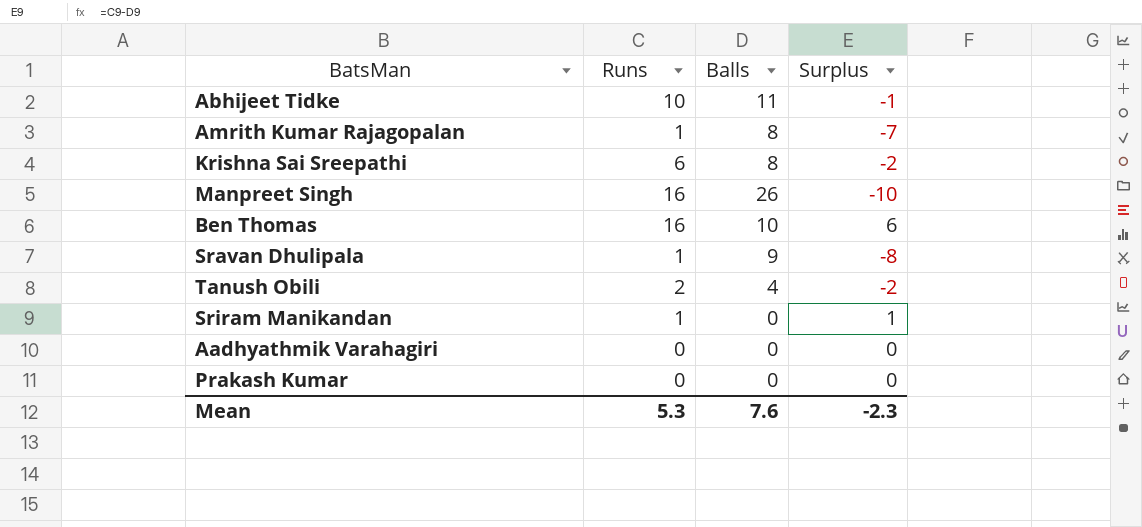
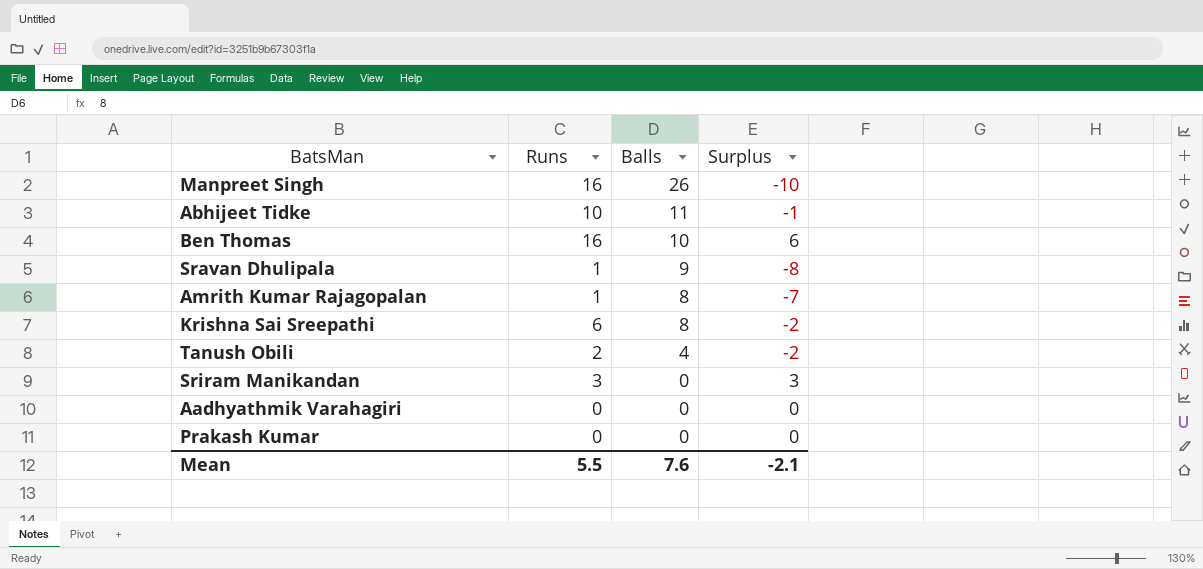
row order: none -> Balls descending
Sriram Manikandan | Runs: 1 -> 3
Sriram Manikandan | Surplus: 1 -> 3
Mean | Runs: 5.3 -> 5.5
Mean | Surplus: -2.3 -> -2.1

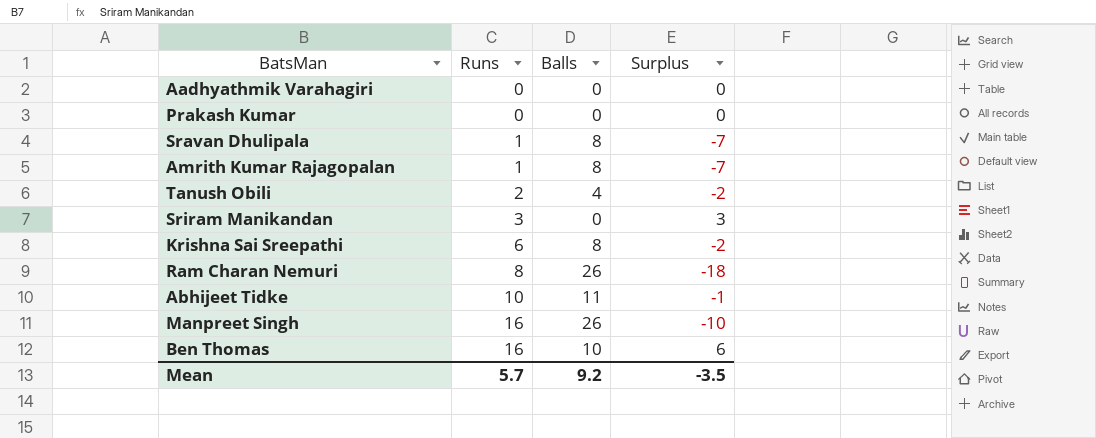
row order: Balls descending -> Runs ascending
Sravan Dhulipala | Balls: 9 -> 8
Sravan Dhulipala | Surplus: -8 -> -7
row Ram Charan Nemuri: none -> 8 | 26 | -18
Mean | Runs: 5.5 -> 5.7
Mean | Balls: 7.6 -> 9.2
Mean | Surplus: -2.1 -> -3.5

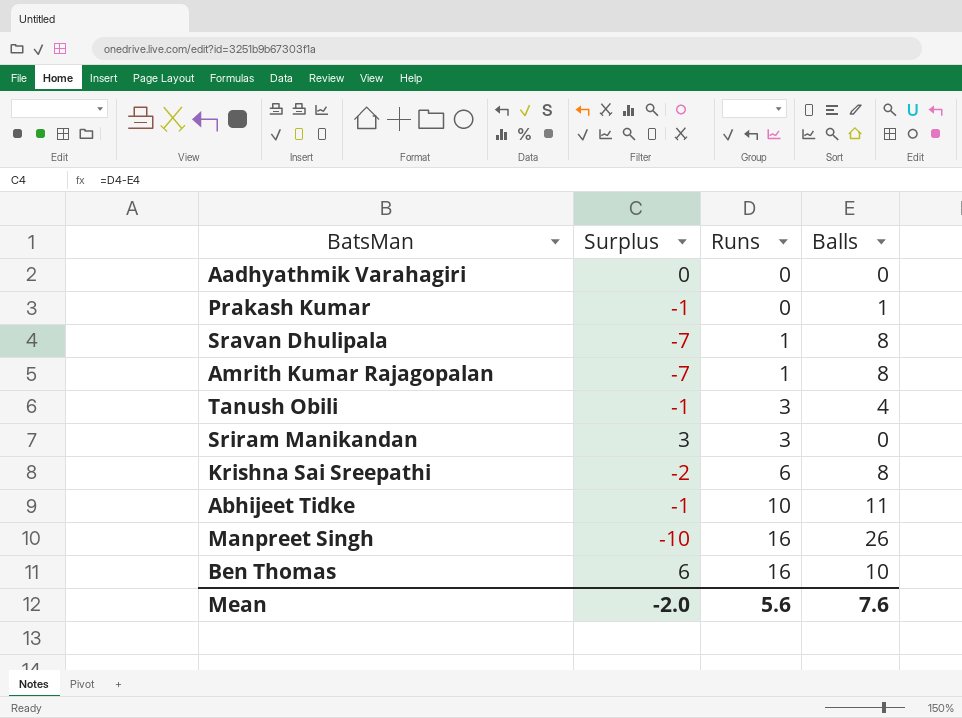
column Surplus | position: 4 -> 2
row Ram Charan Nemuri: 8 | 26 | -18 -> none
Prakash Kumar | Surplus: 0 -> -1
Prakash Kumar | Balls: 0 -> 1
Tanush Obili | Surplus: -2 -> -1
Tanush Obili | Runs: 2 -> 3
Mean | Surplus: -3.5 -> -2.0
Mean | Runs: 5.7 -> 5.6
Mean | Balls: 9.2 -> 7.6

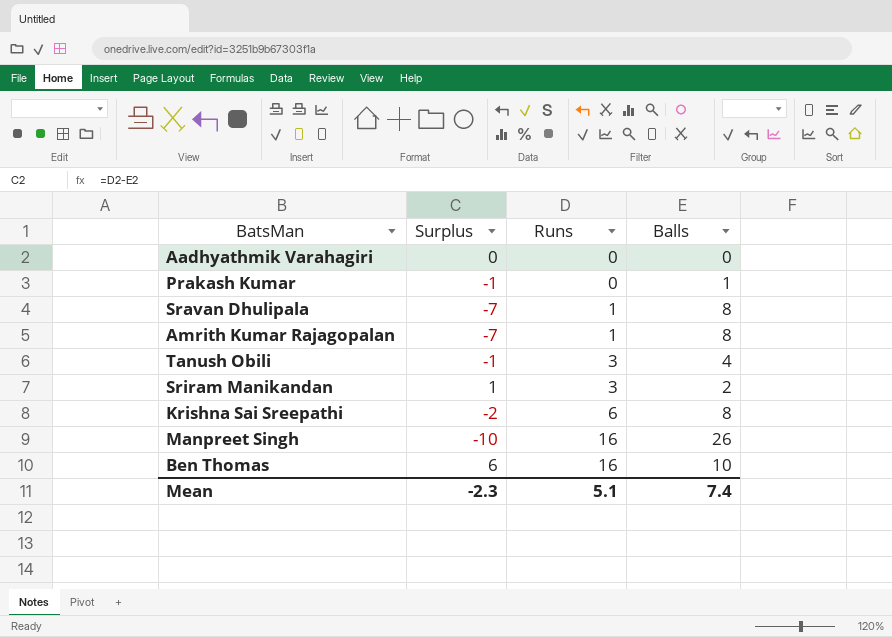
row Abhijeet Tidke: -1 | 10 | 11 -> none
Sriram Manikandan | Surplus: 3 -> 1
Sriram Manikandan | Balls: 0 -> 2
Mean | Surplus: -2.0 -> -2.3
Mean | Runs: 5.6 -> 5.1
Mean | Balls: 7.6 -> 7.4

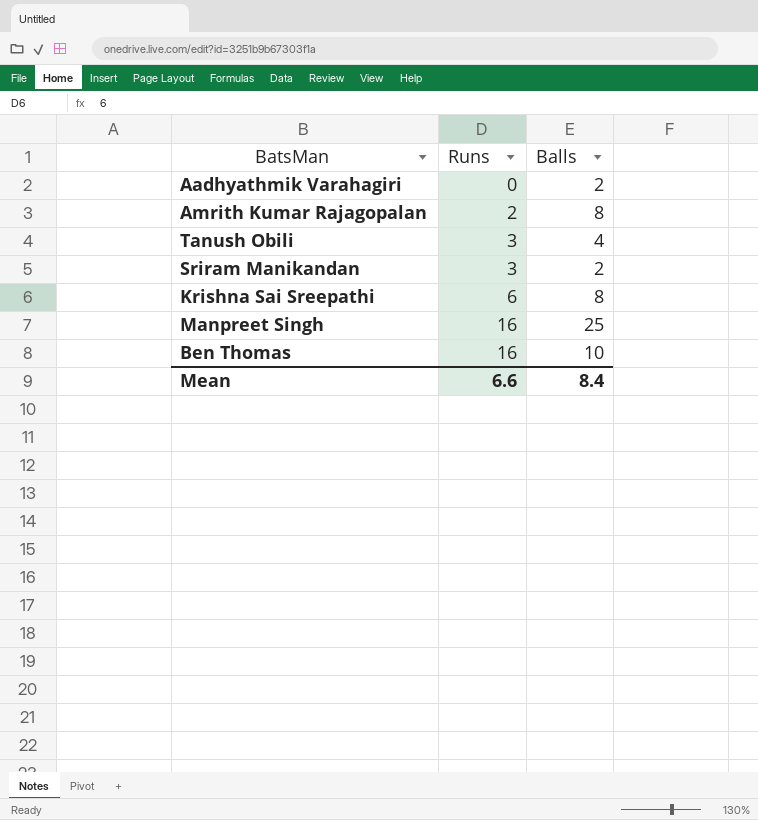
column Surplus | formula: [Runs] - [Balls] -> none
row Prakash Kumar: -1 | 0 | 1 -> none
row Sravan Dhulipala: -7 | 1 | 8 -> none
Aadhyathmik Varahagiri | Balls: 0 -> 2
Amrith Kumar Rajagopalan | Runs: 1 -> 2
Manpreet Singh | Balls: 26 -> 25
Mean | Runs: 5.1 -> 6.6
Mean | Balls: 7.4 -> 8.4

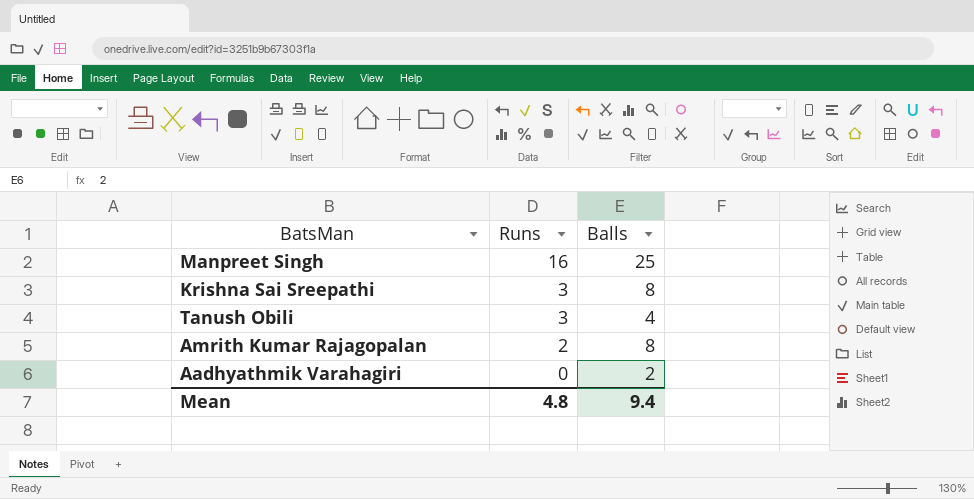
row order: Runs ascending -> Runs descending
row Sriram Manikandan: 3 | 2 -> none
row Ben Thomas: 16 | 10 -> none
Krishna Sai Sreepathi | Runs: 6 -> 3
Mean | Runs: 6.6 -> 4.8
Mean | Balls: 8.4 -> 9.4

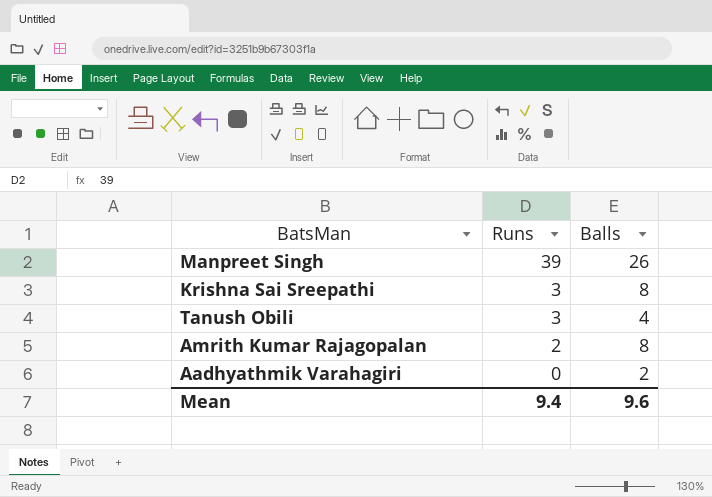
Manpreet Singh | Runs: 16 -> 39
Manpreet Singh | Balls: 25 -> 26
Mean | Runs: 4.8 -> 9.4
Mean | Balls: 9.4 -> 9.6

